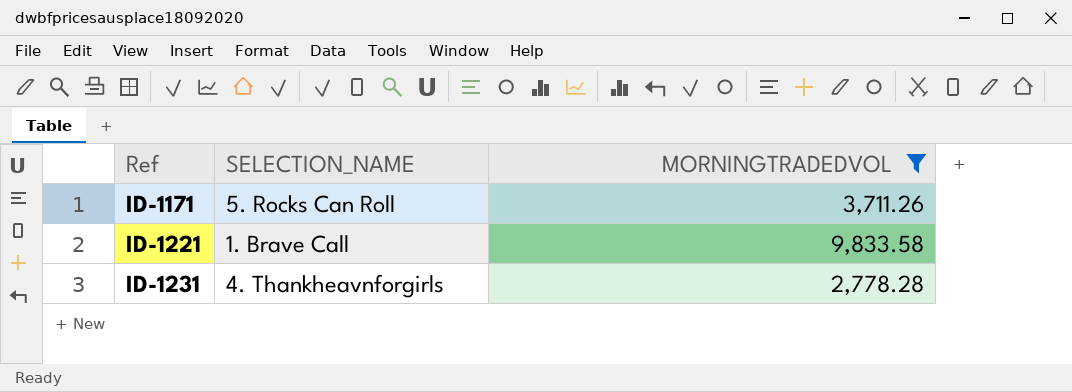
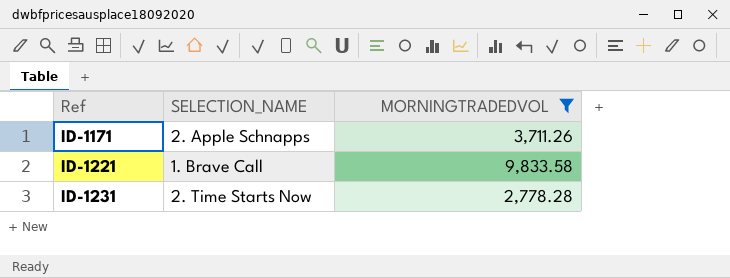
ID-1171 | SELECTION_NAME: 5. Rocks Can Roll -> 2. Apple Schnapps
ID-1231 | SELECTION_NAME: 4. Thankheavnforgirls -> 2. Time Starts Now

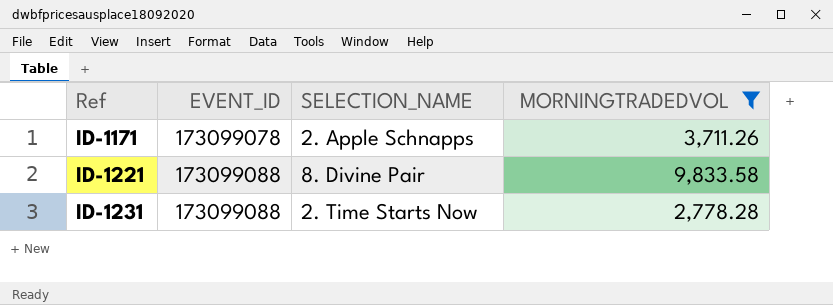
column EVENT_ID | position: none -> 2
ID-1221 | SELECTION_NAME: 1. Brave Call -> 8. Divine Pair

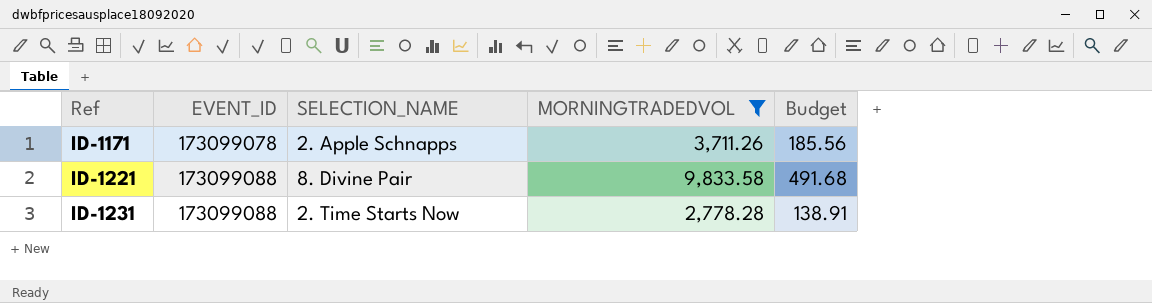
column Budget | formula: none -> [MORNINGTRADEDVOL] * 0.05

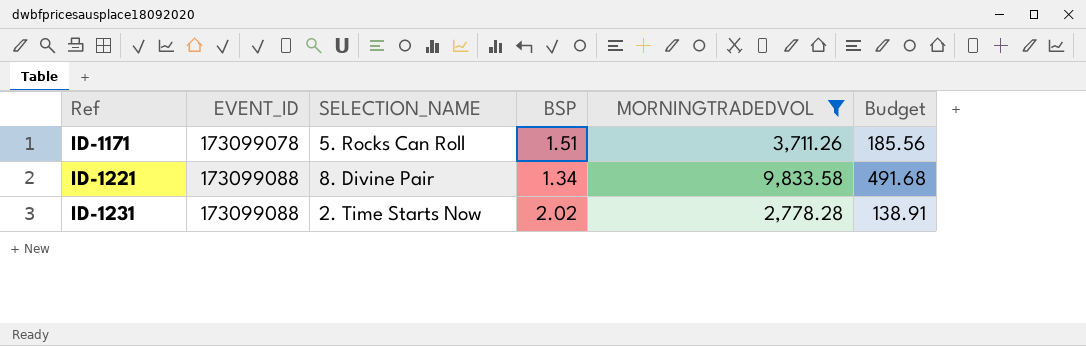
column BSP | position: none -> 4
ID-1171 | SELECTION_NAME: 2. Apple Schnapps -> 5. Rocks Can Roll

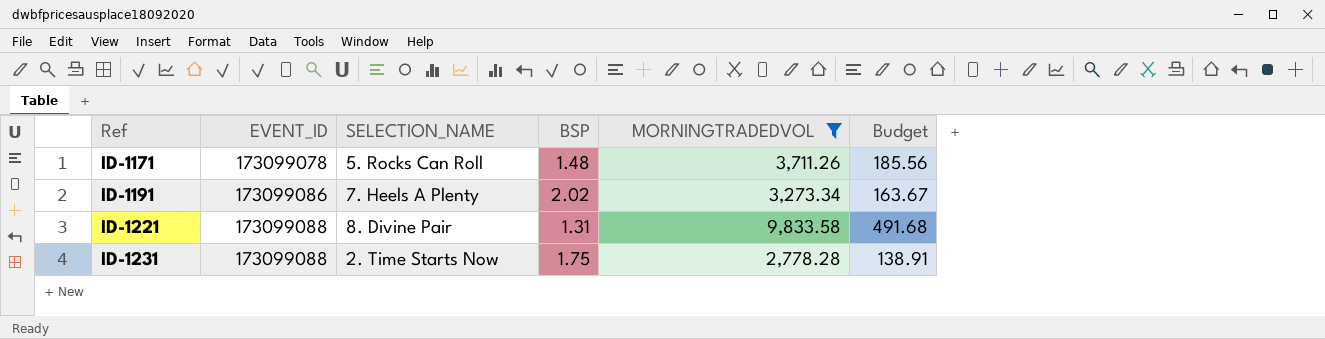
ID-1171 | BSP: 1.51 -> 1.48
row ID-1191: none -> 173099086 | 7. Heels A Plenty | 2.02 | 3,273.34 | 163.67
ID-1221 | BSP: 1.34 -> 1.31
ID-1231 | BSP: 2.02 -> 1.75

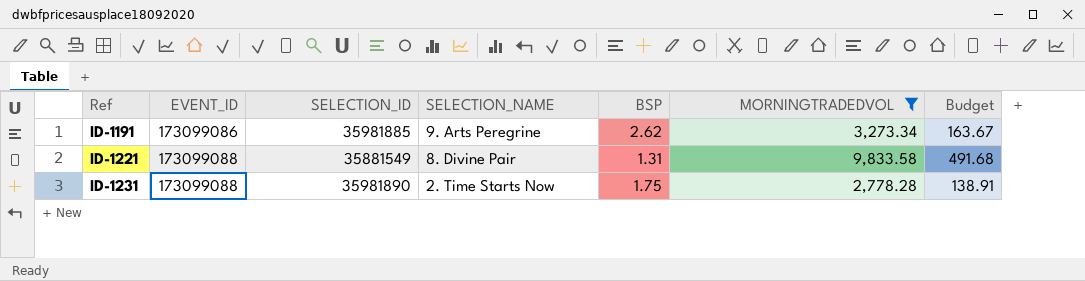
column SELECTION_ID | position: none -> 3
row ID-1171: 173099078 | 5. Rocks Can Roll | 1.48 | 3,711.26 | 185.56 -> none
ID-1191 | SELECTION_NAME: 7. Heels A Plenty -> 9. Arts Peregrine
ID-1191 | BSP: 2.02 -> 2.62

